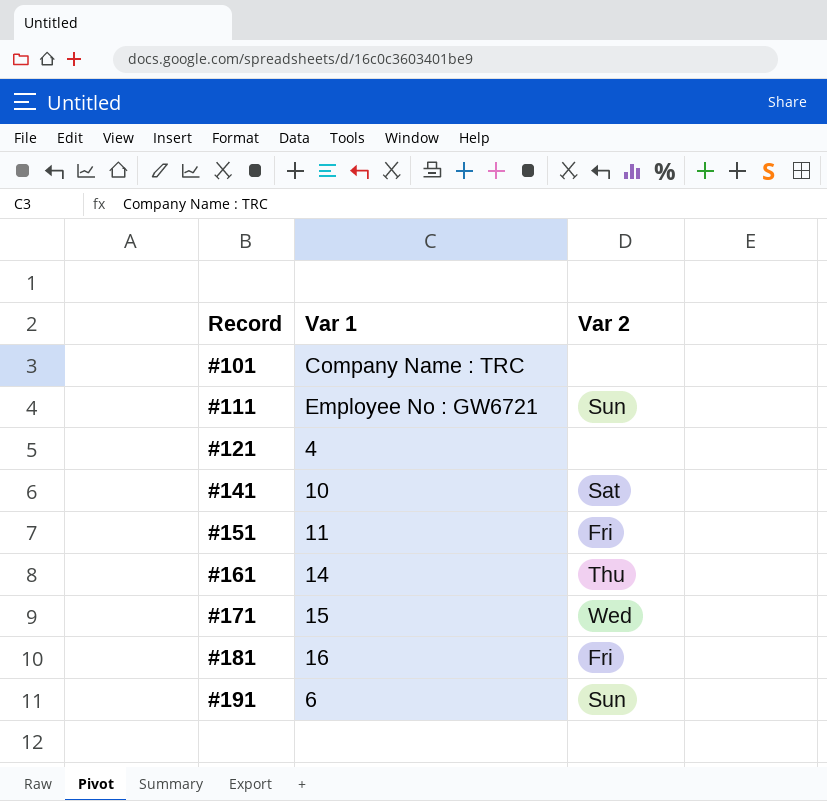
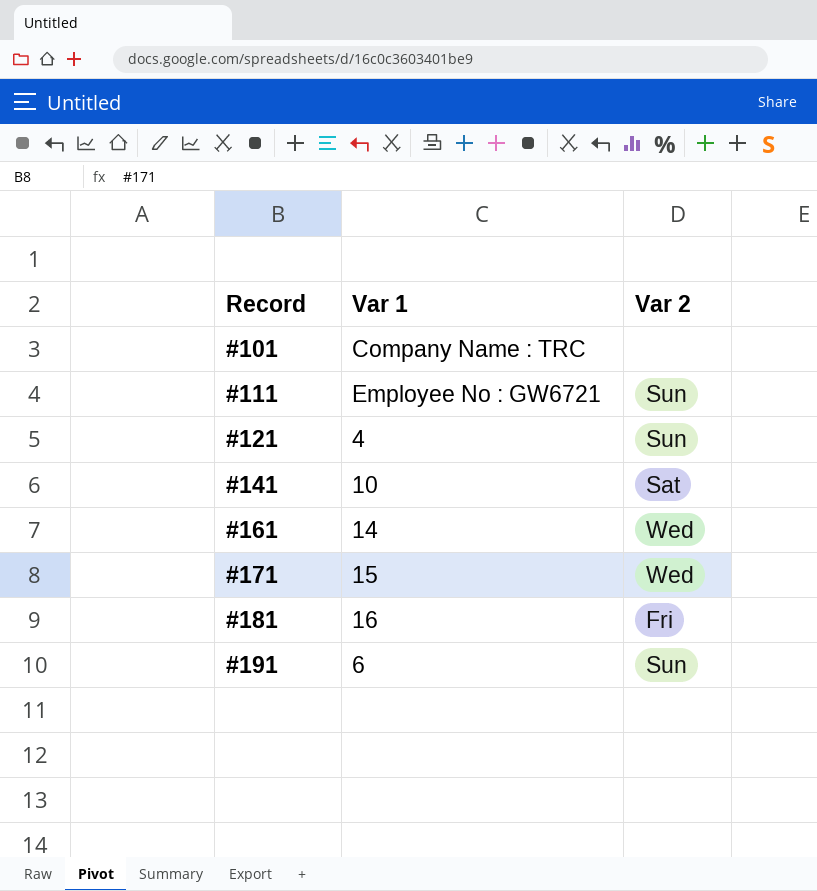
row #151: 11 | Fri -> none
#121 | Var 2: none -> Sun
#161 | Var 2: Thu -> Wed

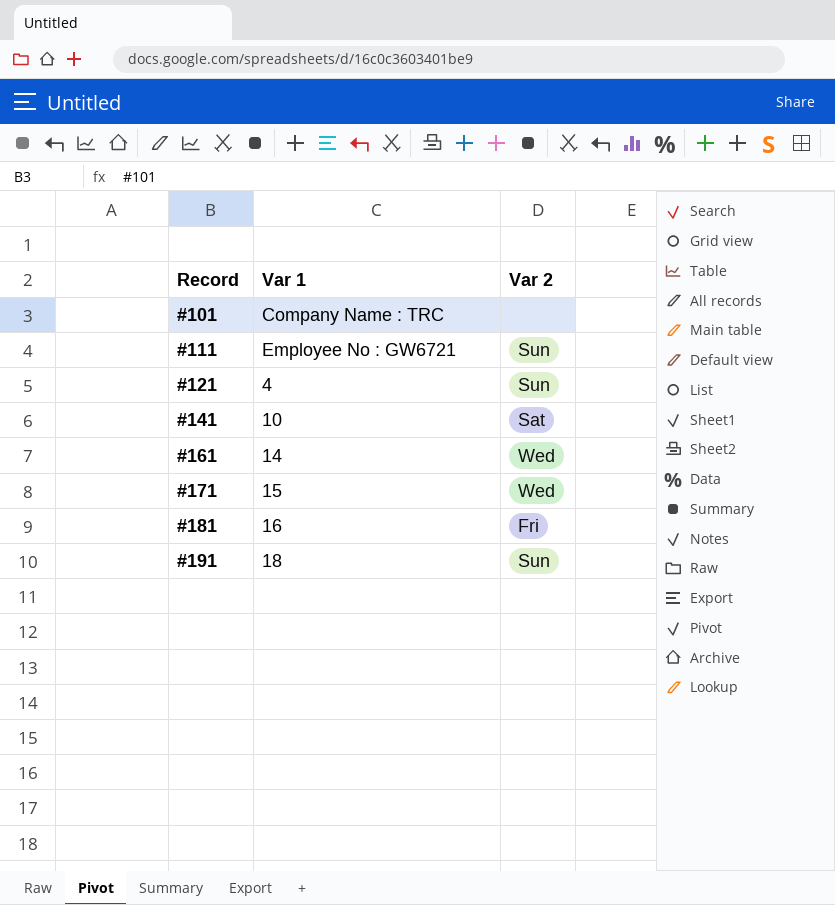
#191 | Var 1: 6 -> 18

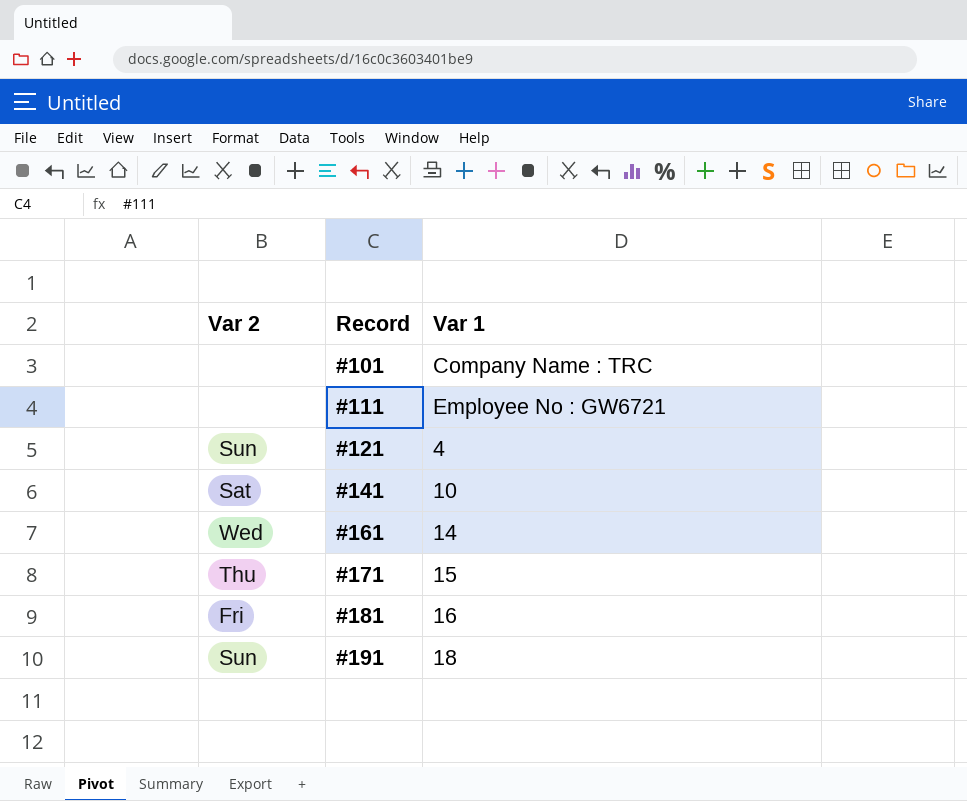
column Var 2 | position: 3 -> 1
#111 | Var 2: Sun -> none
#171 | Var 2: Wed -> Thu

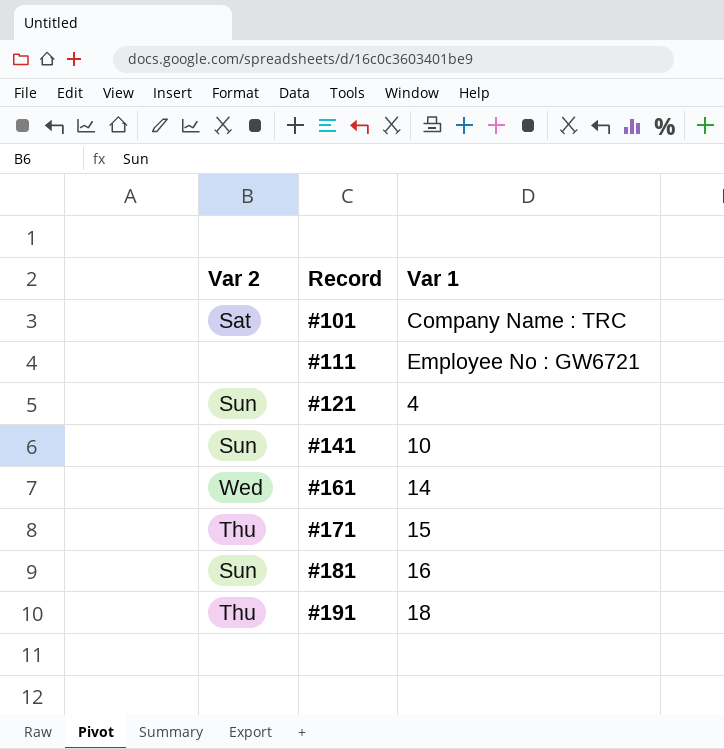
#101 | Var 2: none -> Sat
#141 | Var 2: Sat -> Sun
#181 | Var 2: Fri -> Sun
#191 | Var 2: Sun -> Thu

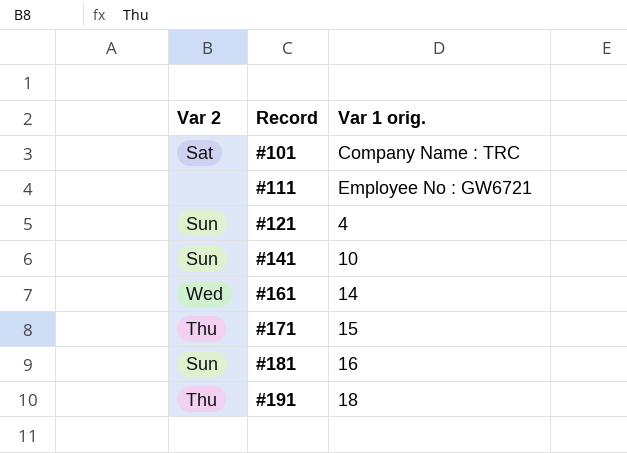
column name: Var 1 -> Var 1 orig.

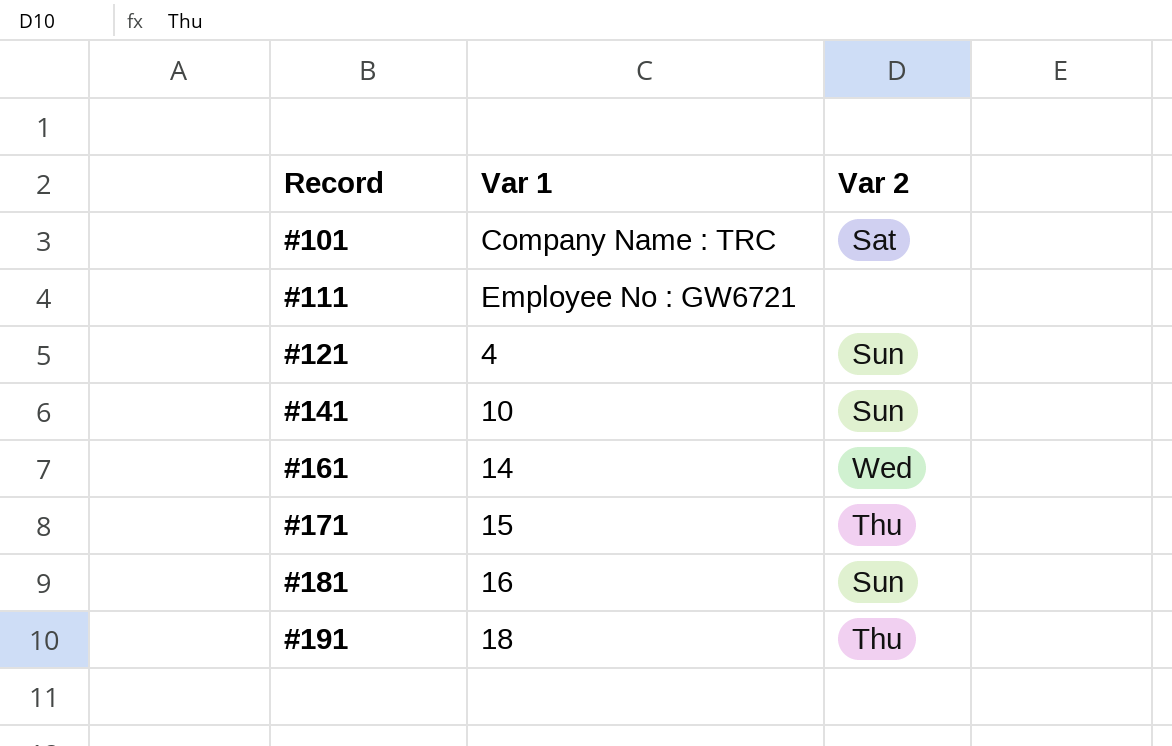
column name: Var 1 orig. -> Var 1
column Var 2 | position: 1 -> 3

